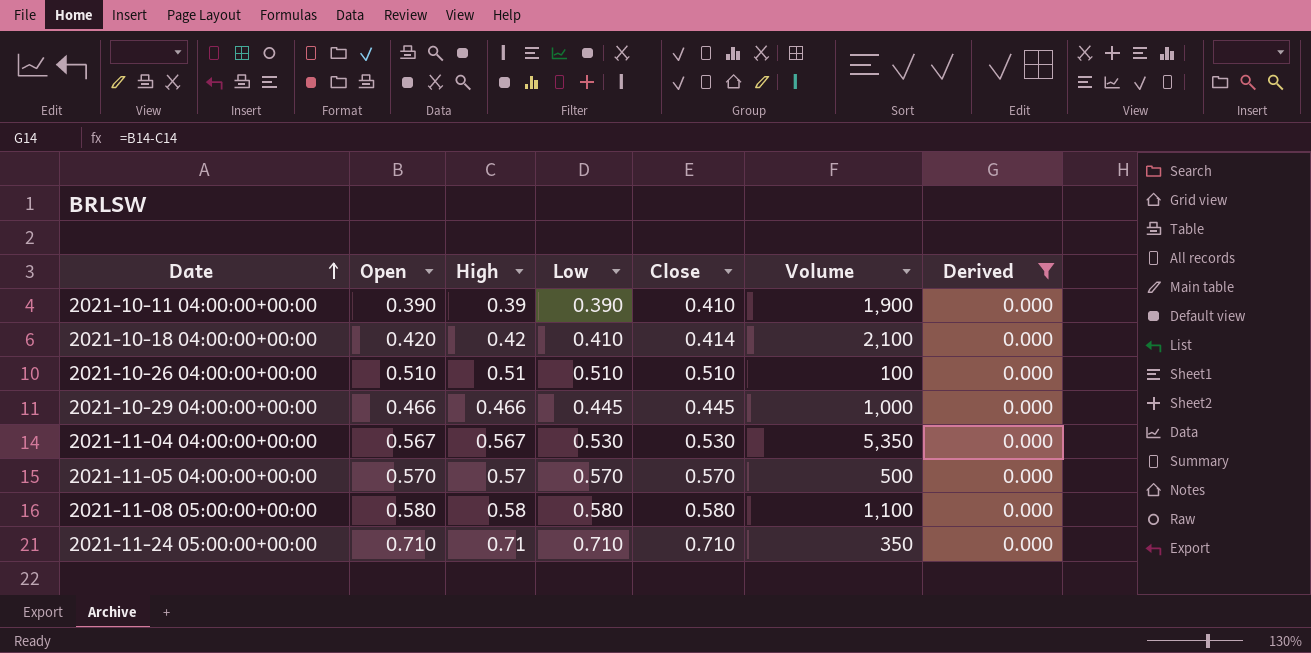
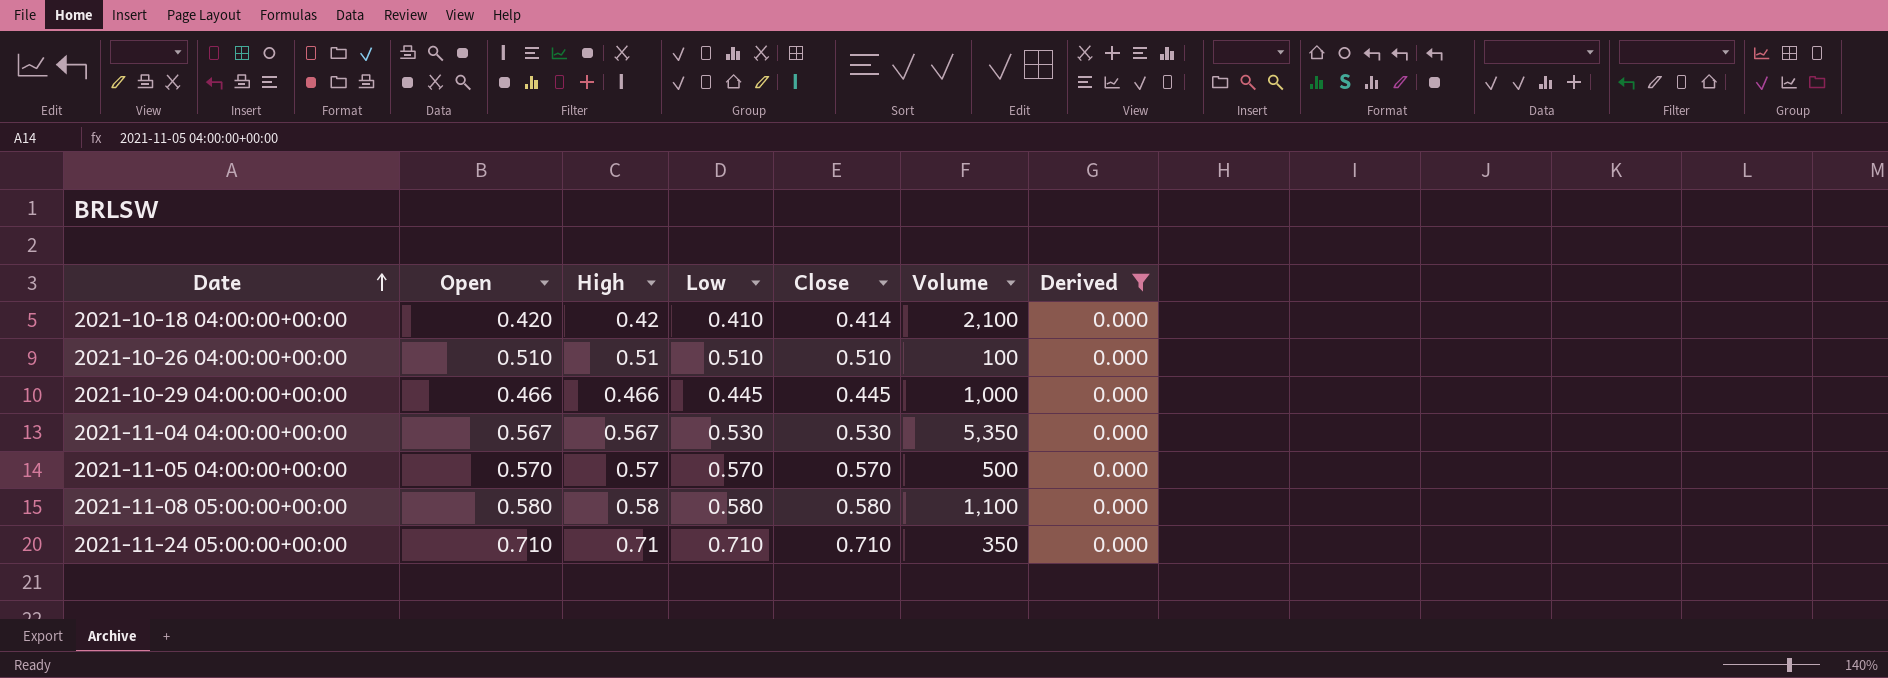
row 2021-10-11 04:00:00+00:00: 0.390 | 0.39 | 0.390 | 0.410 | 1,900 | 0.000 -> none

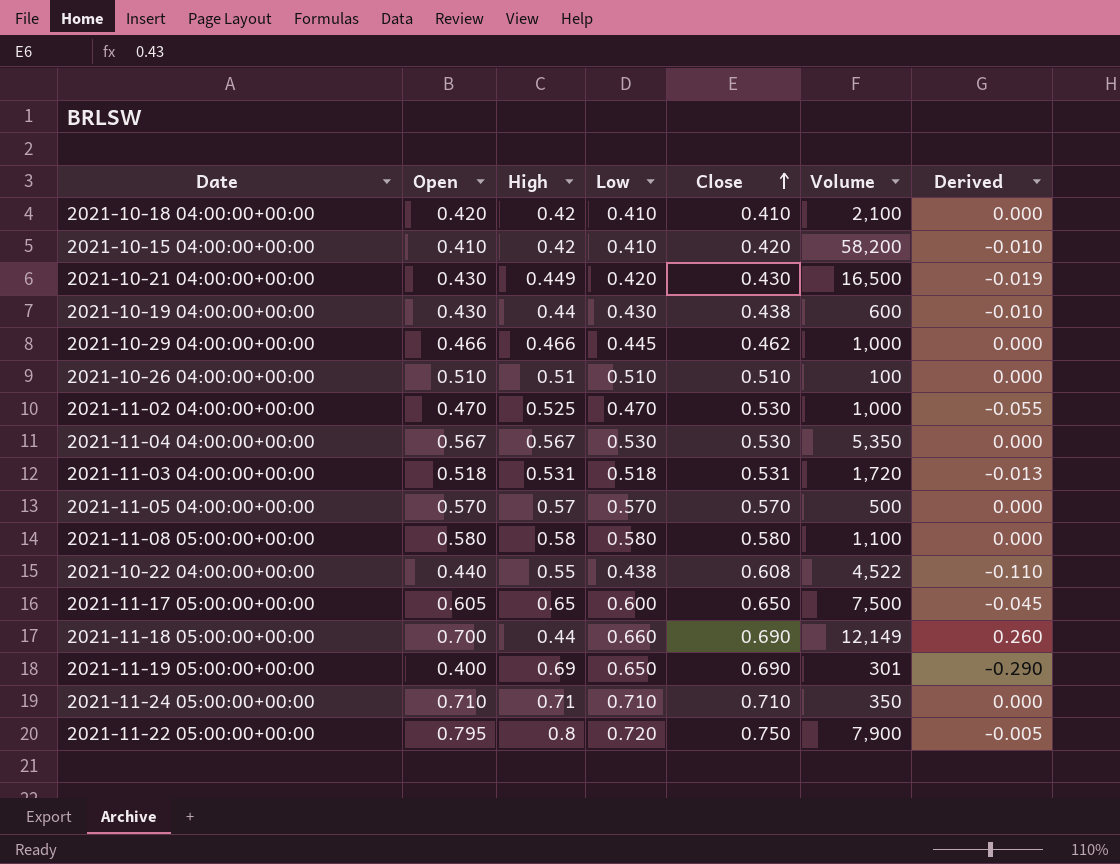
filter: Derived = 0.000 -> none
row order: Date ascending -> Close ascending
2021-10-18 04:00:00+00:00 | Close: 0.414 -> 0.410
2021-10-29 04:00:00+00:00 | Close: 0.445 -> 0.462

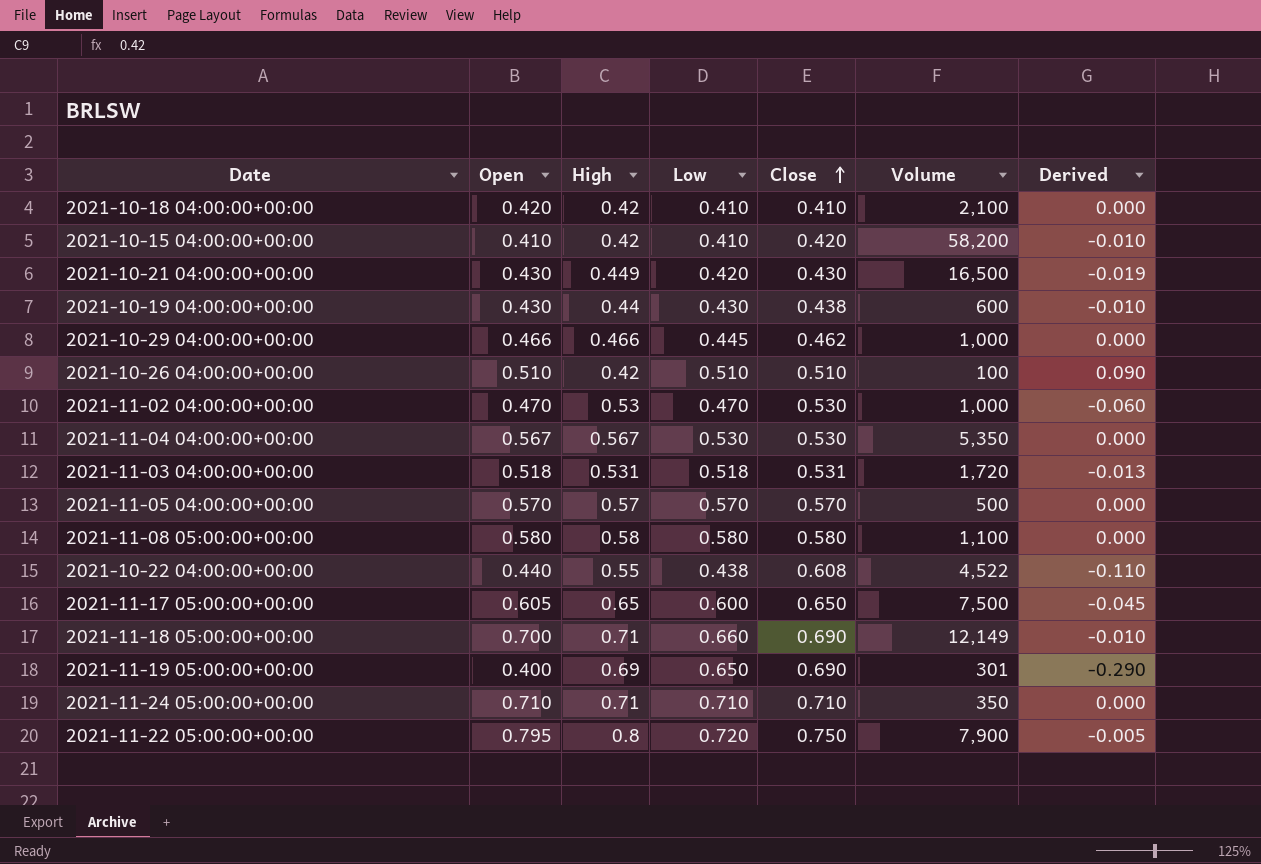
2021-10-26 04:00:00+00:00 | High: 0.51 -> 0.42
2021-10-26 04:00:00+00:00 | Derived: 0.000 -> 0.090
2021-11-02 04:00:00+00:00 | High: 0.525 -> 0.53
2021-11-02 04:00:00+00:00 | Derived: -0.055 -> -0.060
2021-11-18 05:00:00+00:00 | High: 0.44 -> 0.71
2021-11-18 05:00:00+00:00 | Derived: 0.260 -> -0.010

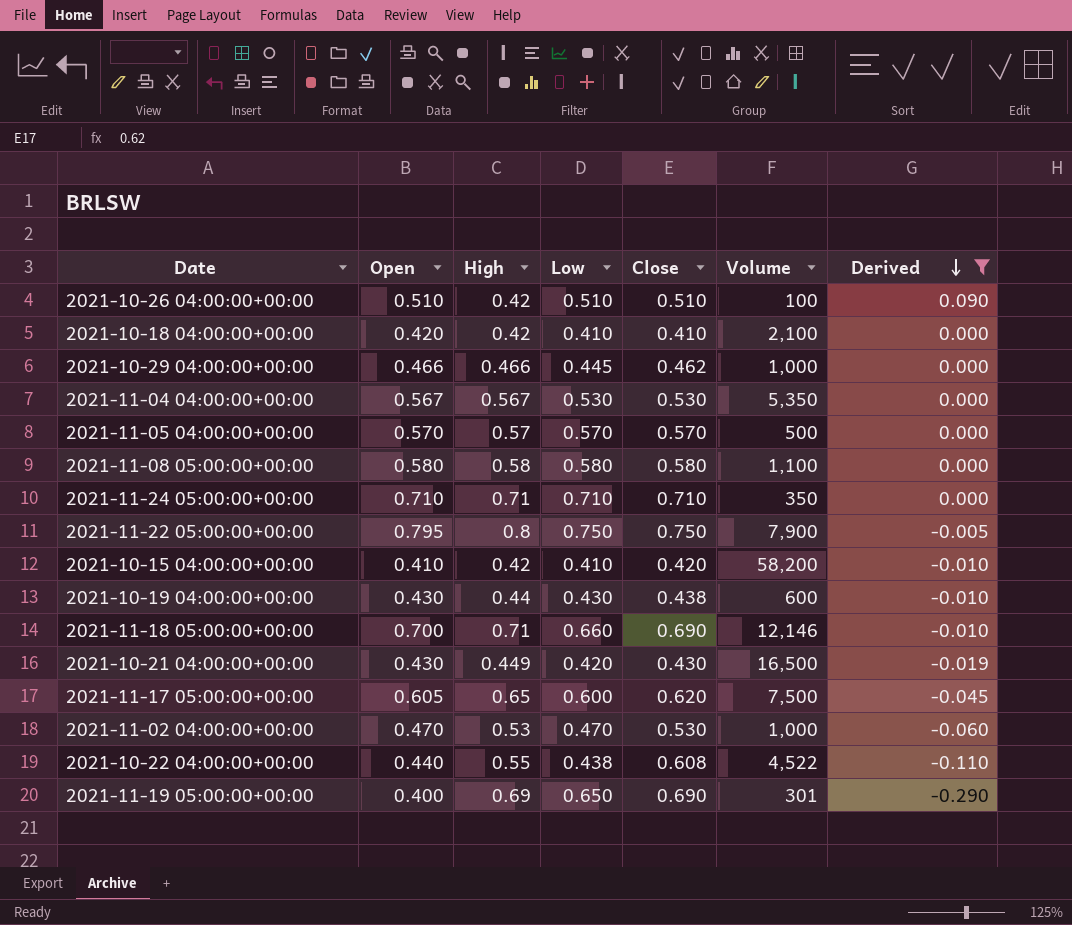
filter: none -> Derived != -0.013
row order: Close ascending -> Derived descending
2021-11-22 05:00:00+00:00 | Low: 0.720 -> 0.750
2021-11-18 05:00:00+00:00 | Volume: 12,149 -> 12,146
2021-11-17 05:00:00+00:00 | Close: 0.650 -> 0.620

